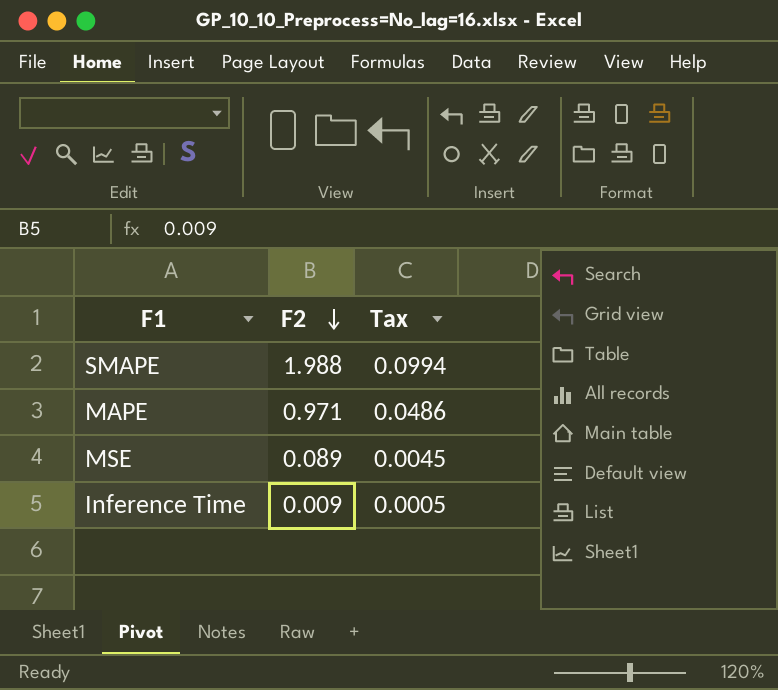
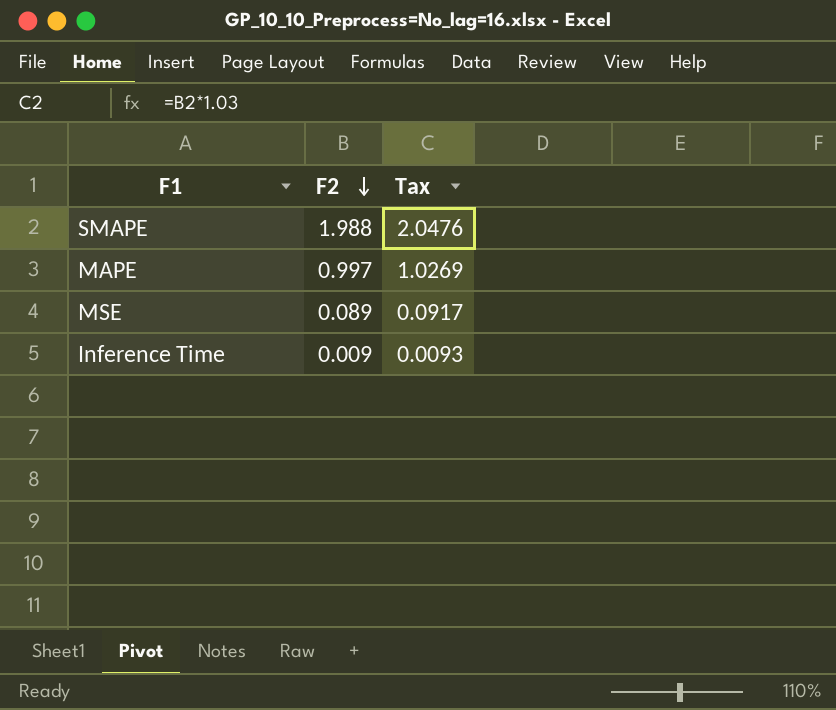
column Tax | formula: [F2] * 0.05 -> [F2] * 1.03
MAPE | F2: 0.971 -> 0.997

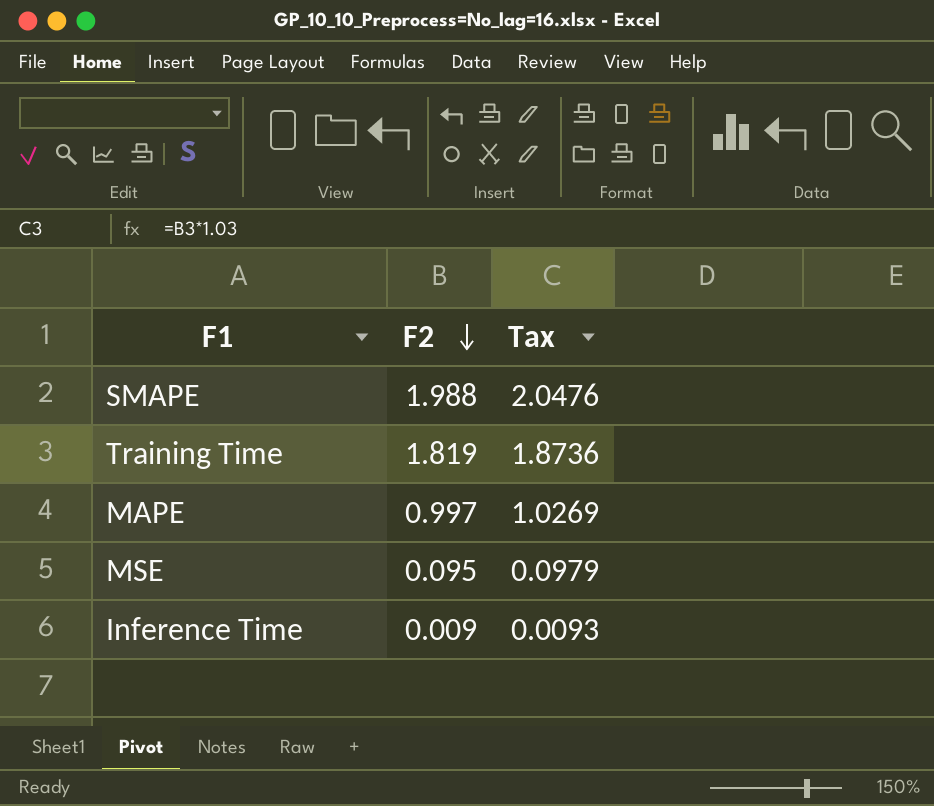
row Training Time: none -> 1.819 | 1.8736
MSE | F2: 0.089 -> 0.095
MSE | Tax: 0.0917 -> 0.0979

